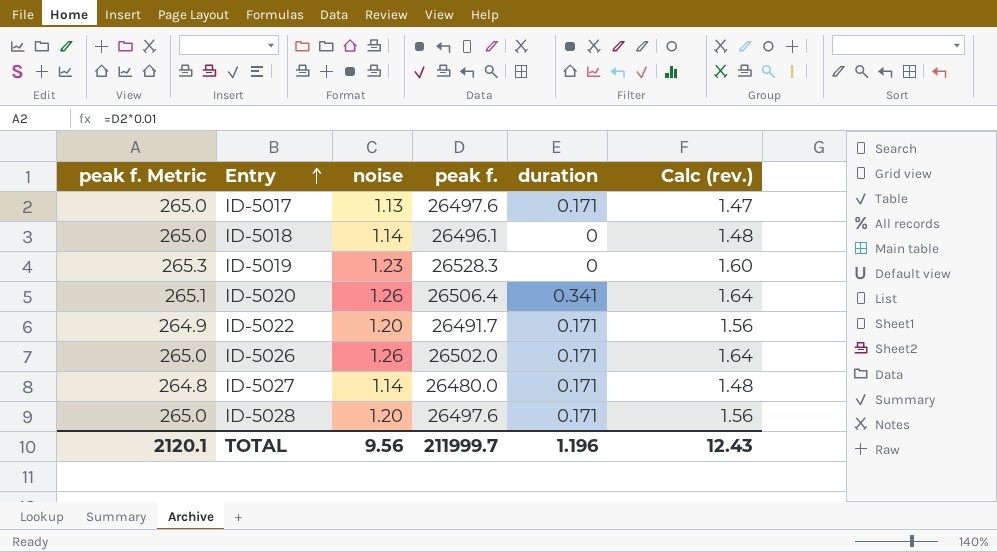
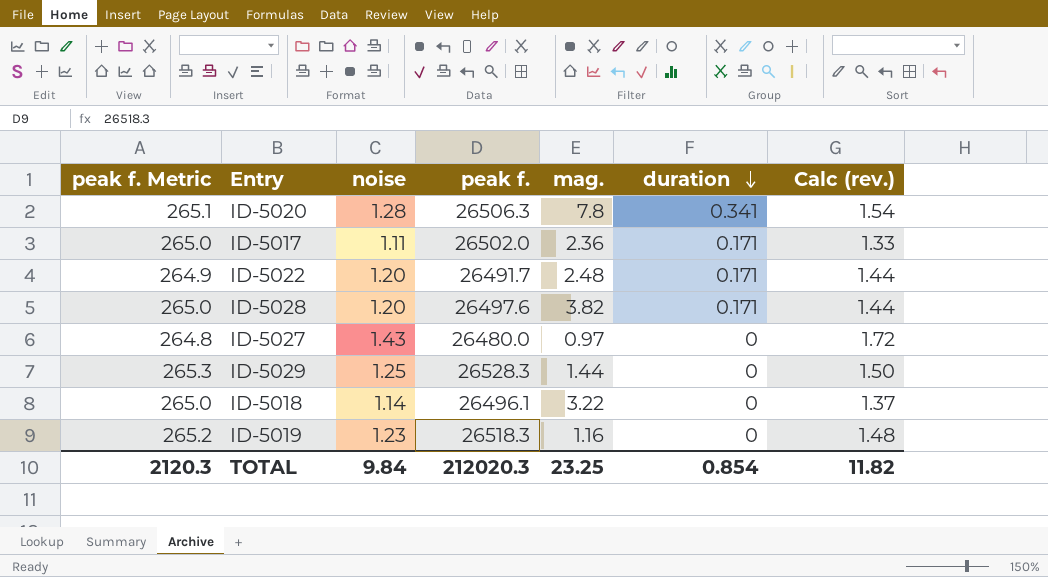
row order: Entry ascending -> duration descending
column mag. | position: none -> 5
column Calc (rev.) | formula: [noise] * 1.3 -> [noise] * 1.2
row ID-5026: 265.0 | 1.26 | 26502.0 | 0.171 | 1.64 -> none
ID-5020 | noise: 1.26 -> 1.28
ID-5020 | peak f.: 26506.4 -> 26506.3
ID-5017 | noise: 1.13 -> 1.11
ID-5017 | peak f.: 26497.6 -> 26502.0
ID-5027 | noise: 1.14 -> 1.43
ID-5027 | duration: 0.171 -> 0
row ID-5029: none -> 265.3 | 1.25 | 26528.3 | 1.44 | 0 | 1.50
ID-5019 | peak f. Metric: 265.3 -> 265.2
ID-5019 | peak f.: 26528.3 -> 26518.3
TOTAL | peak f. Metric: 2120.1 -> 2120.3
TOTAL | noise: 9.56 -> 9.84
TOTAL | peak f.: 211999.7 -> 212020.3
TOTAL | duration: 1.196 -> 0.854
TOTAL | Calc (rev.): 12.43 -> 11.82

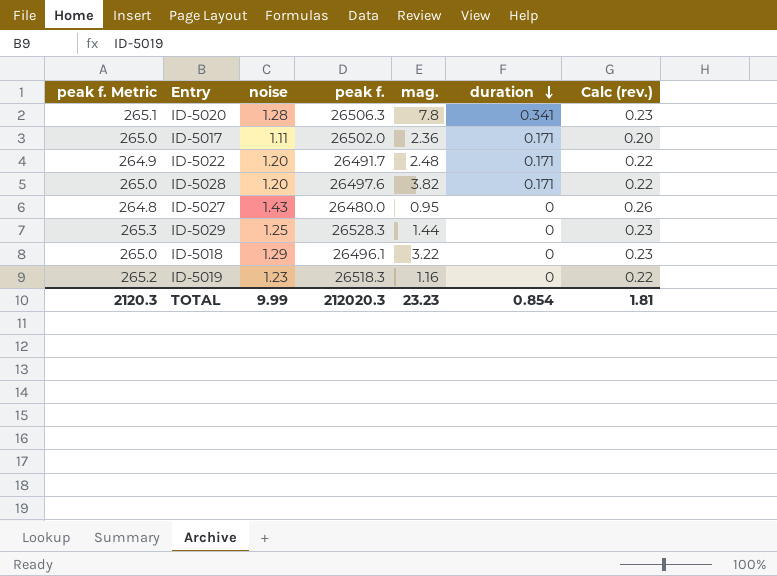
column Calc (rev.) | formula: [noise] * 1.2 -> [noise] * 0.18
ID-5027 | mag.: 0.97 -> 0.95
ID-5018 | noise: 1.14 -> 1.29
TOTAL | noise: 9.84 -> 9.99
TOTAL | mag.: 23.25 -> 23.23
TOTAL | Calc (rev.): 11.82 -> 1.81

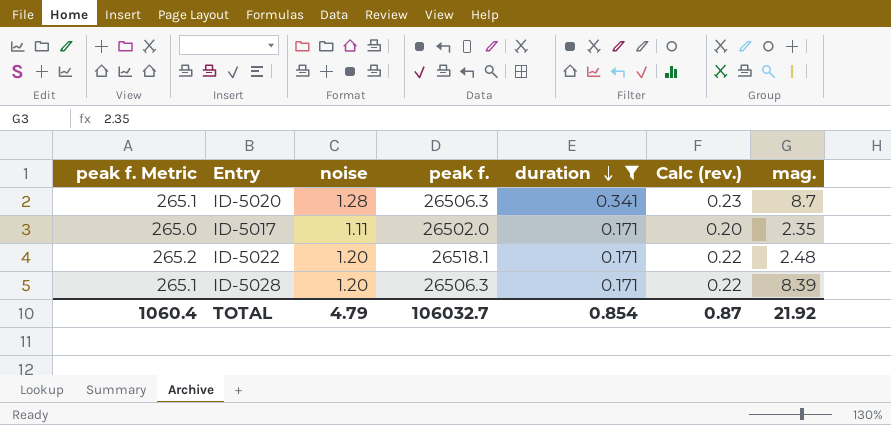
filter: none -> duration != 0
column mag. | position: 5 -> 7
ID-5020 | mag.: 7.8 -> 8.7
ID-5017 | mag.: 2.36 -> 2.35
ID-5022 | peak f. Metric: 264.9 -> 265.2
ID-5022 | peak f.: 26491.7 -> 26518.1
ID-5028 | peak f. Metric: 265.0 -> 265.1
ID-5028 | peak f.: 26497.6 -> 26506.3
ID-5028 | mag.: 3.82 -> 8.39
TOTAL | peak f. Metric: 2120.3 -> 1060.4
TOTAL | noise: 9.99 -> 4.79
TOTAL | peak f.: 212020.3 -> 106032.7
TOTAL | Calc (rev.): 1.81 -> 0.87
TOTAL | mag.: 23.23 -> 21.92

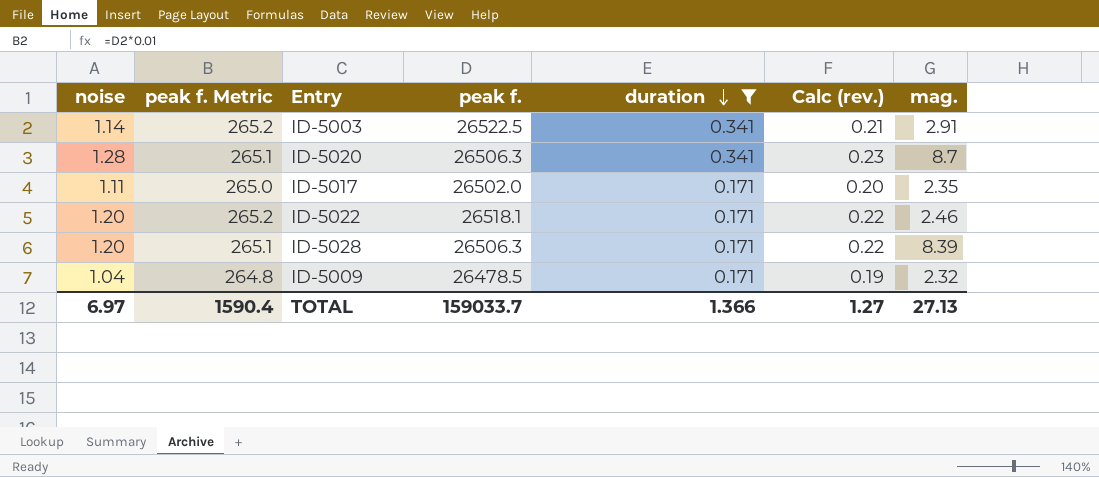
column noise | position: 3 -> 1
row ID-5003: none -> 1.14 | 265.2 | 26522.5 | 0.341 | 0.21 | 2.91
ID-5022 | mag.: 2.48 -> 2.46
row ID-5009: none -> 1.04 | 264.8 | 26478.5 | 0.171 | 0.19 | 2.32
TOTAL | noise: 4.79 -> 6.97
TOTAL | peak f. Metric: 1060.4 -> 1590.4
TOTAL | peak f.: 106032.7 -> 159033.7
TOTAL | duration: 0.854 -> 1.366
TOTAL | Calc (rev.): 0.87 -> 1.27
TOTAL | mag.: 21.92 -> 27.13

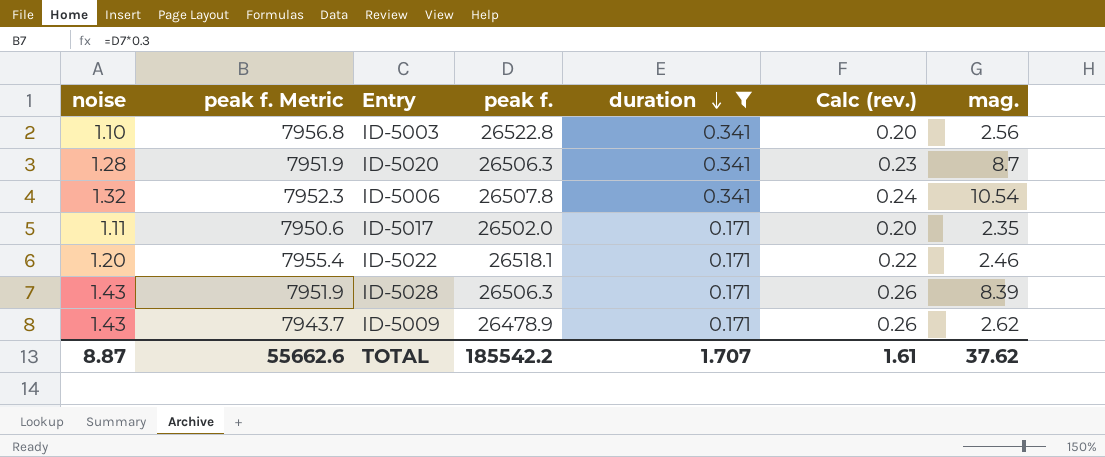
column peak f. Metric | formula: [peak f.] * 0.01 -> [peak f.] * 0.3
ID-5003 | noise: 1.14 -> 1.10
ID-5003 | peak f.: 26522.5 -> 26522.8
ID-5003 | Calc (rev.): 0.21 -> 0.20
ID-5003 | mag.: 2.91 -> 2.56
row ID-5006: none -> 1.32 | 7952.3 | 26507.8 | 0.341 | 0.24 | 10.54
ID-5028 | noise: 1.20 -> 1.43
ID-5028 | Calc (rev.): 0.22 -> 0.26
ID-5009 | noise: 1.04 -> 1.43
ID-5009 | peak f.: 26478.5 -> 26478.9
ID-5009 | Calc (rev.): 0.19 -> 0.26
ID-5009 | mag.: 2.32 -> 2.62
TOTAL | noise: 6.97 -> 8.87
TOTAL | peak f. Metric: 1590.4 -> 55662.6
TOTAL | peak f.: 159033.7 -> 185542.2
TOTAL | duration: 1.366 -> 1.707
TOTAL | Calc (rev.): 1.27 -> 1.61
TOTAL | mag.: 27.13 -> 37.62

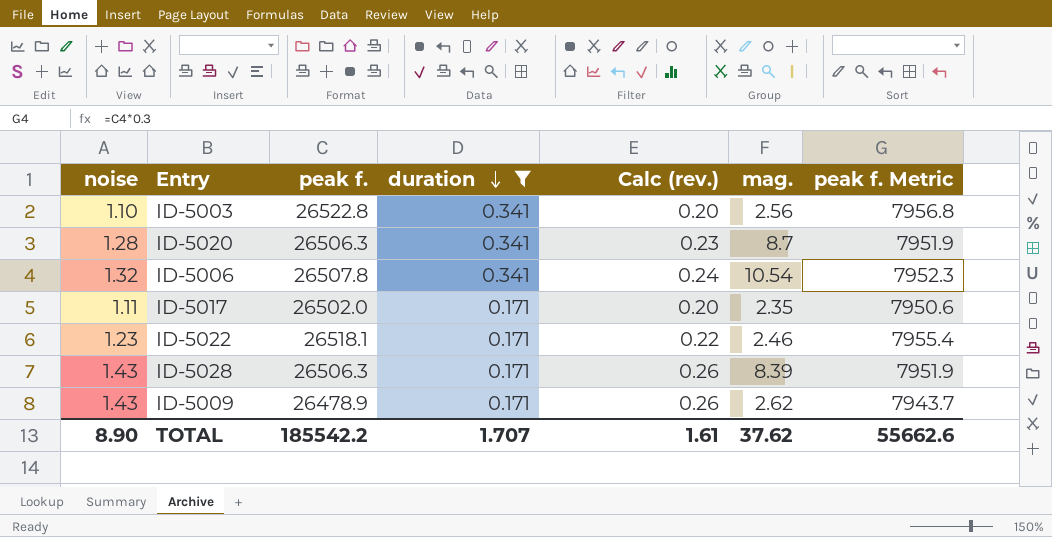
column peak f. Metric | position: 2 -> 7
ID-5022 | noise: 1.20 -> 1.23
TOTAL | noise: 8.87 -> 8.90

